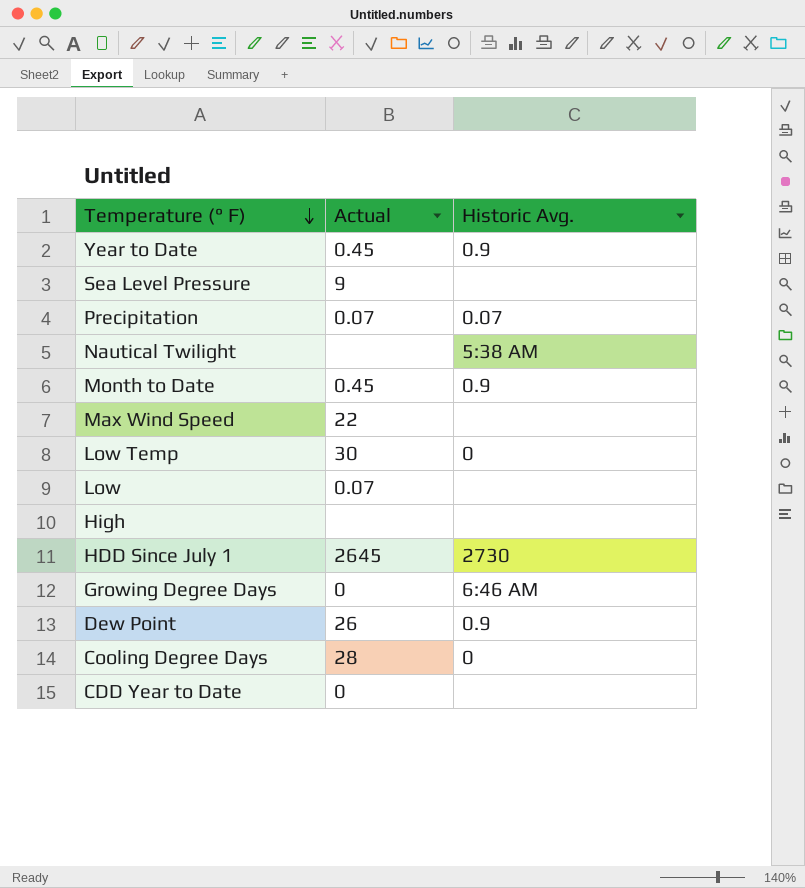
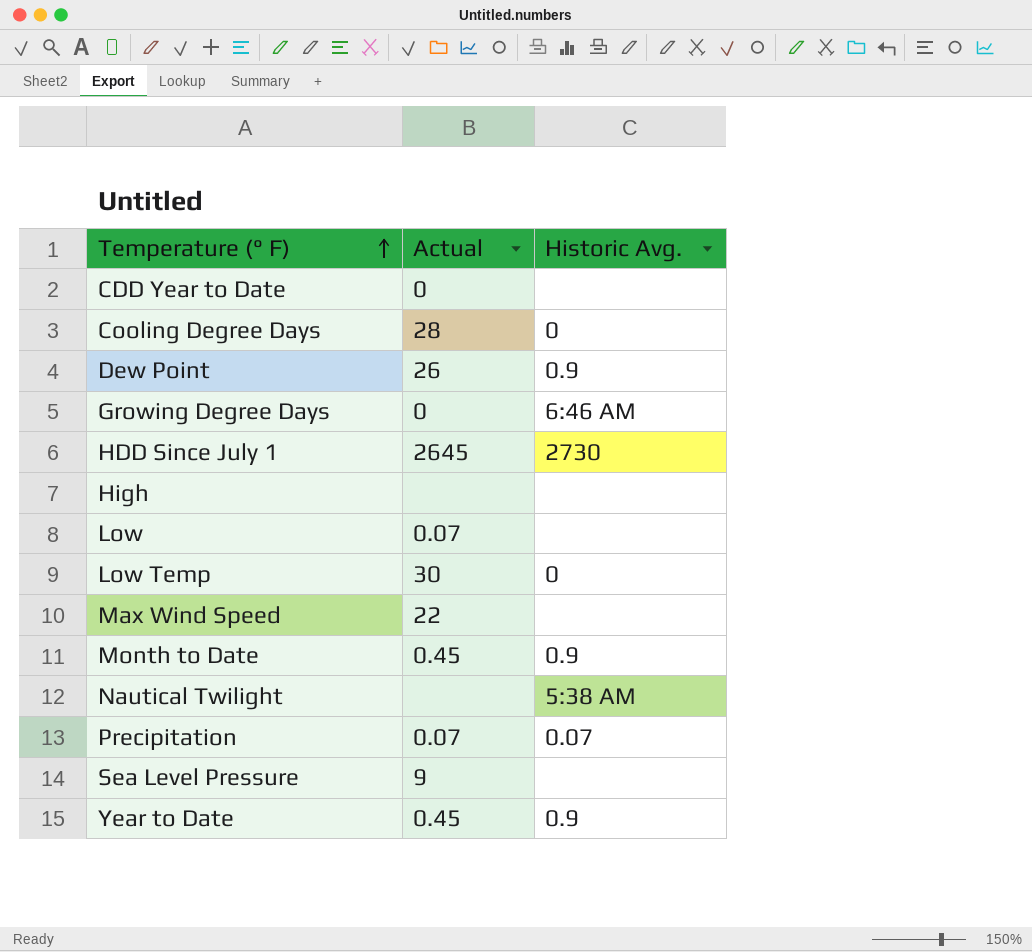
row order: Temperature (° F) descending -> Temperature (° F) ascending

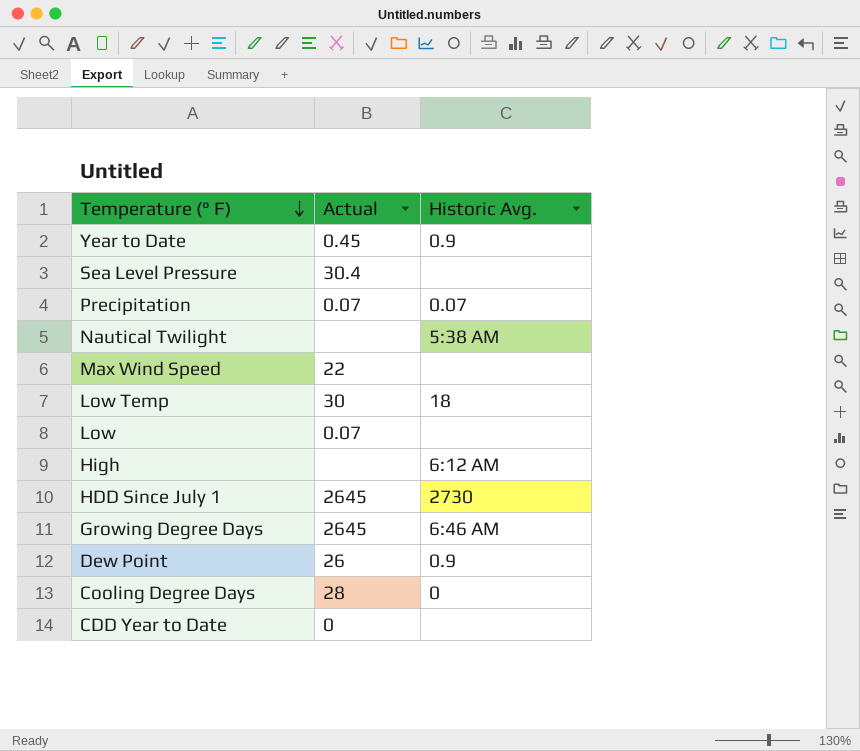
row order: Temperature (° F) ascending -> Temperature (° F) descending
row Month to Date: 0.45 | 0.9 -> none
Sea Level Pressure | Actual: 9 -> 30.4
Low Temp | Historic Avg.: 0 -> 18
High | Historic Avg.: none -> 6:12 AM
Growing Degree Days | Actual: 0 -> 2645

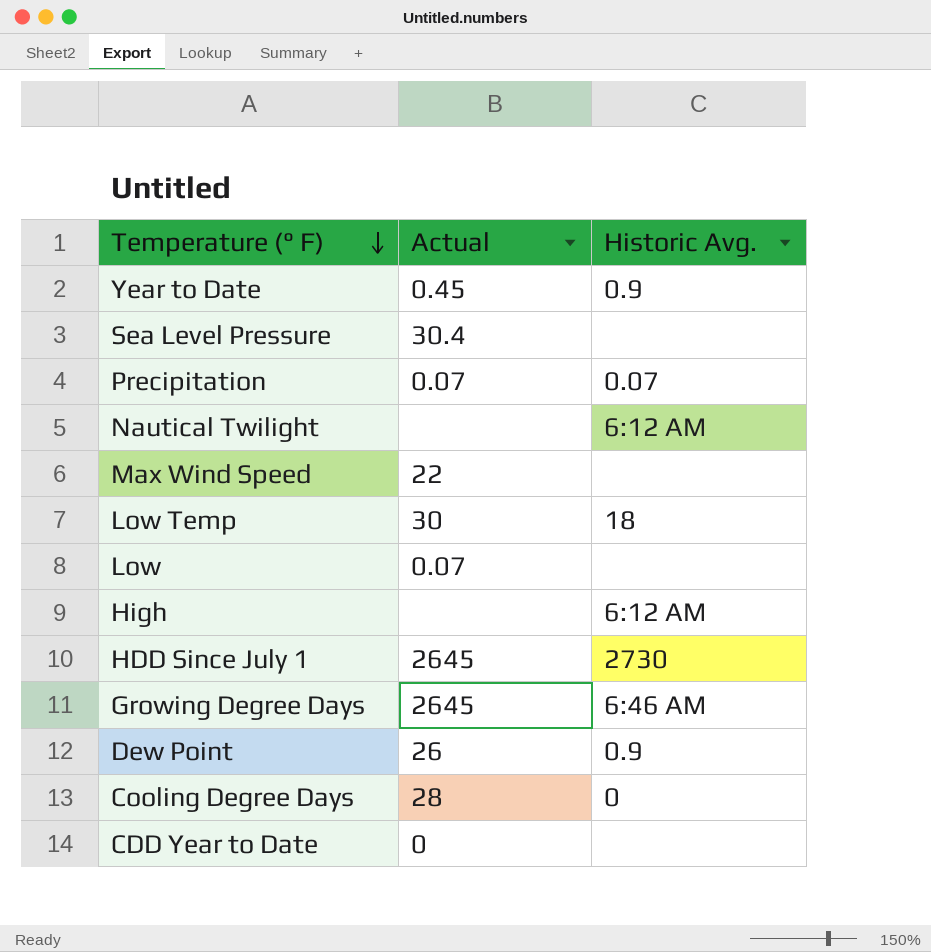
Nautical Twilight | Historic Avg.: 5:38 AM -> 6:12 AM

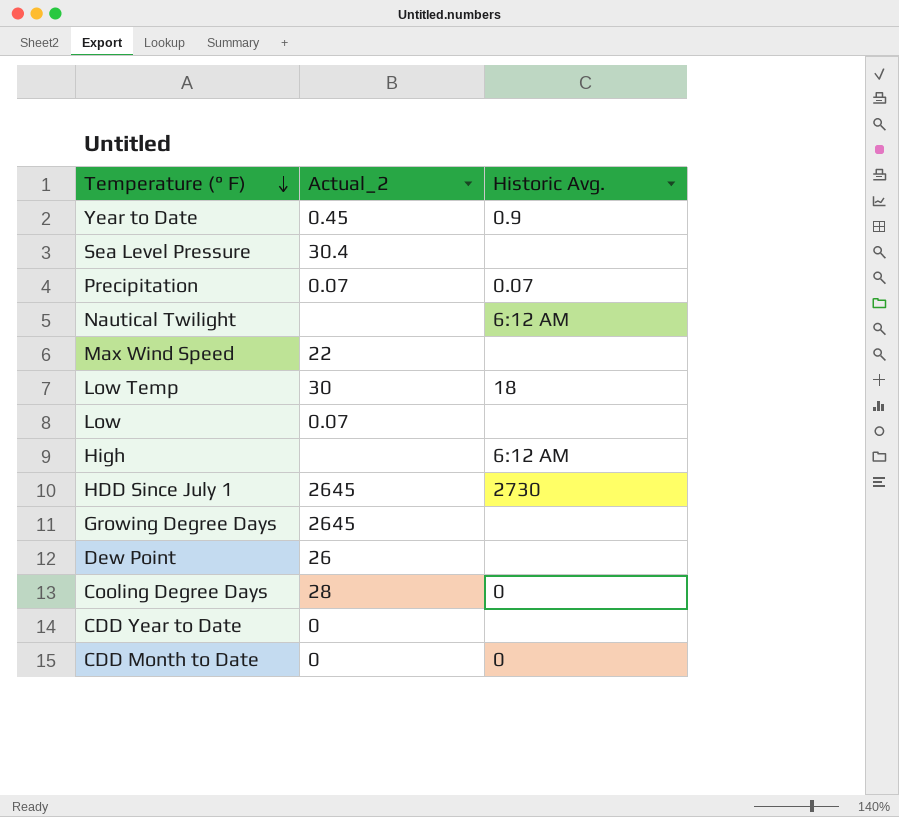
column name: Actual -> Actual_2
Growing Degree Days | Historic Avg.: 6:46 AM -> none
Dew Point | Historic Avg.: 0.9 -> none
row CDD Month to Date: none -> 0 | 0

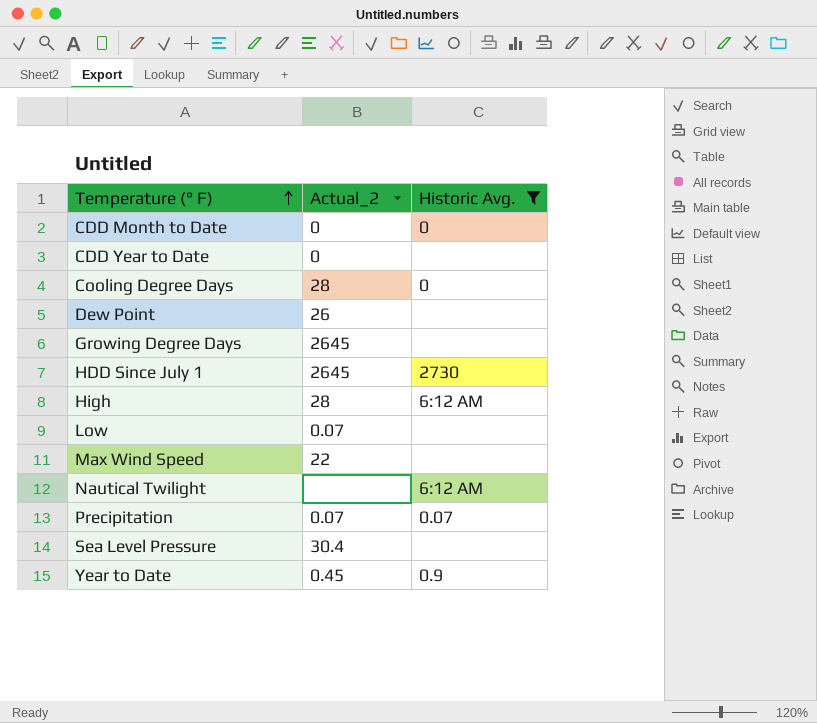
filter: none -> Historic Avg. != 18
row order: Temperature (° F) descending -> Temperature (° F) ascending
High | Actual_2: none -> 28

